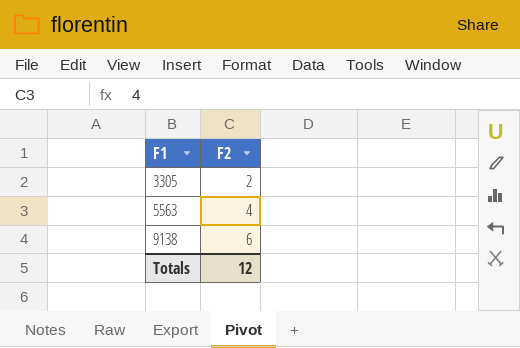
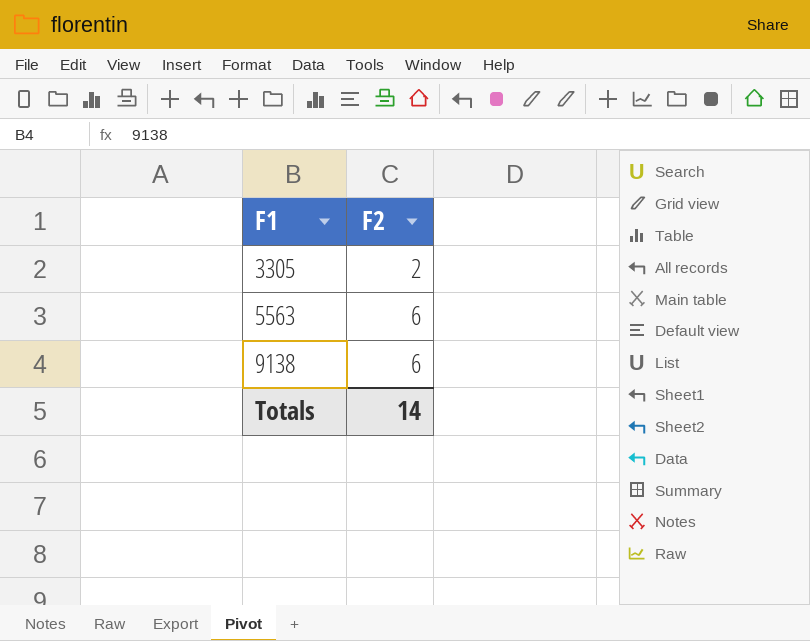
5563 | F2: 4 -> 6
Totals | F2: 12 -> 14

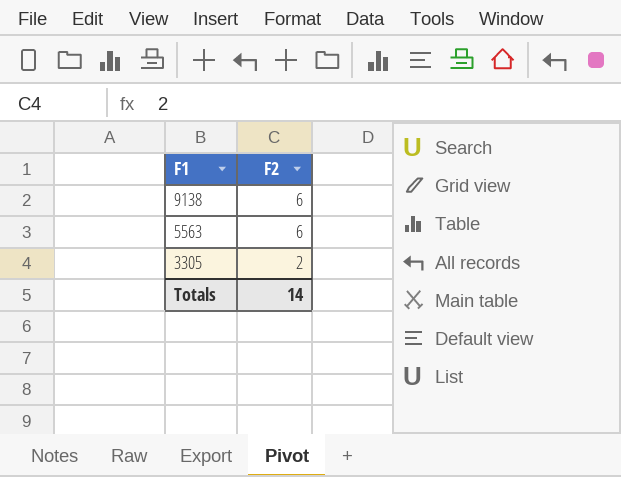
row order: F1 ascending -> F1 descending

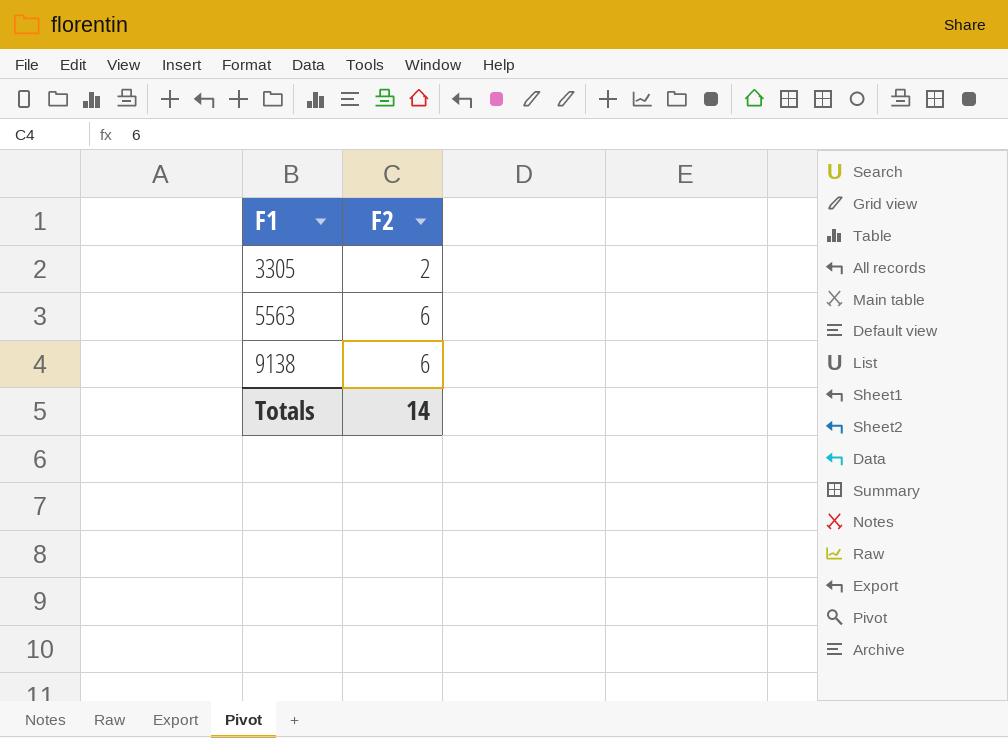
row order: F1 descending -> F1 ascending

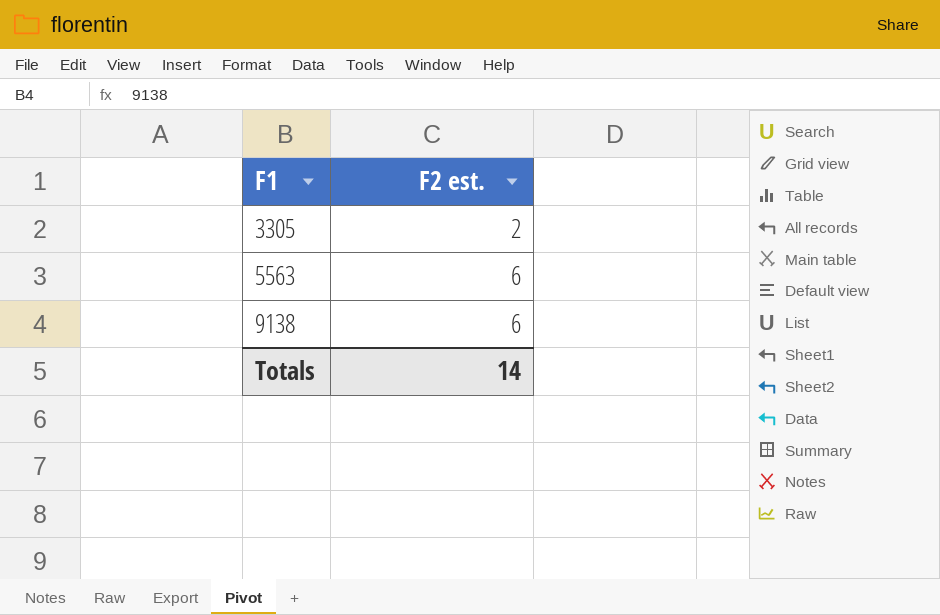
column name: F2 -> F2 est.

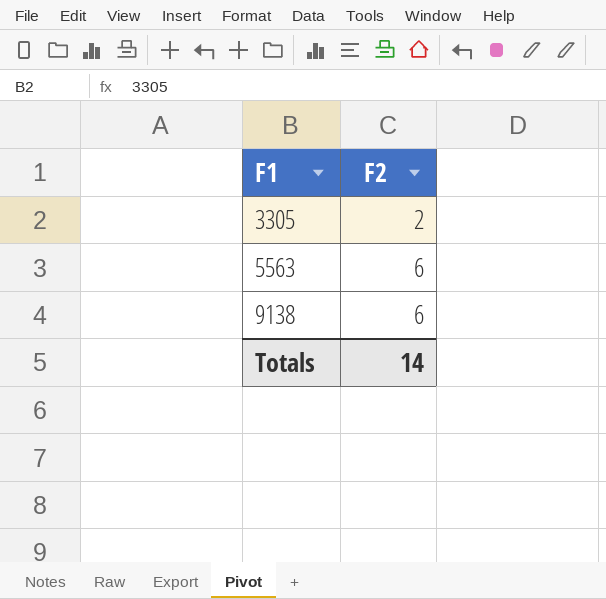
column name: F2 est. -> F2

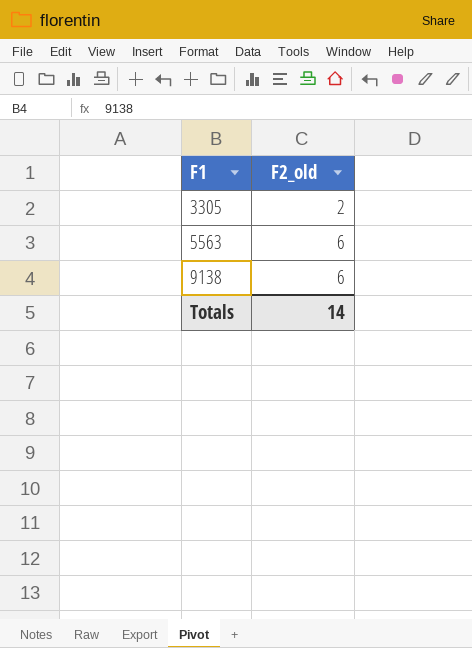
column name: F2 -> F2_old

